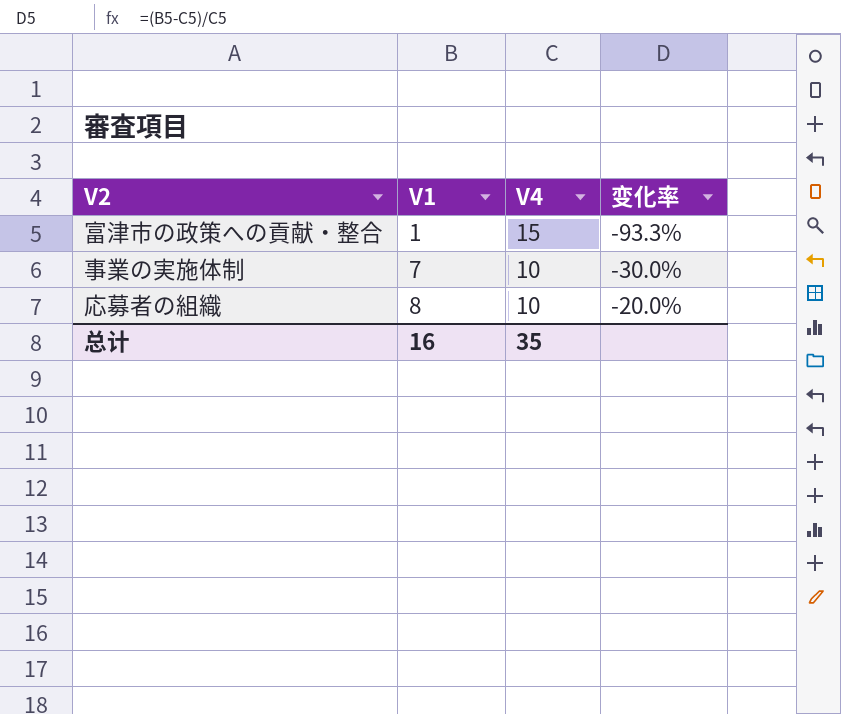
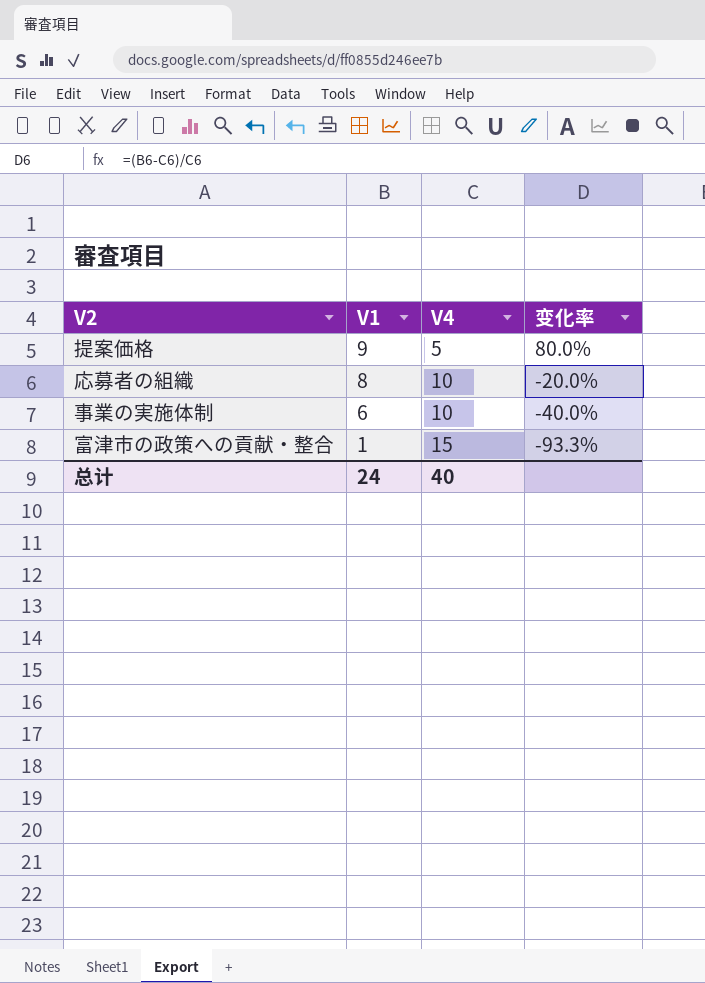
row order: V1 ascending -> V1 descending
row 提案価格: none -> 9 | 5 | 80.0%
事業の実施体制 | V1: 7 -> 6
事業の実施体制 | 变化率: -30.0% -> -40.0%
总计 | V1: 16 -> 24
总计 | V4: 35 -> 40

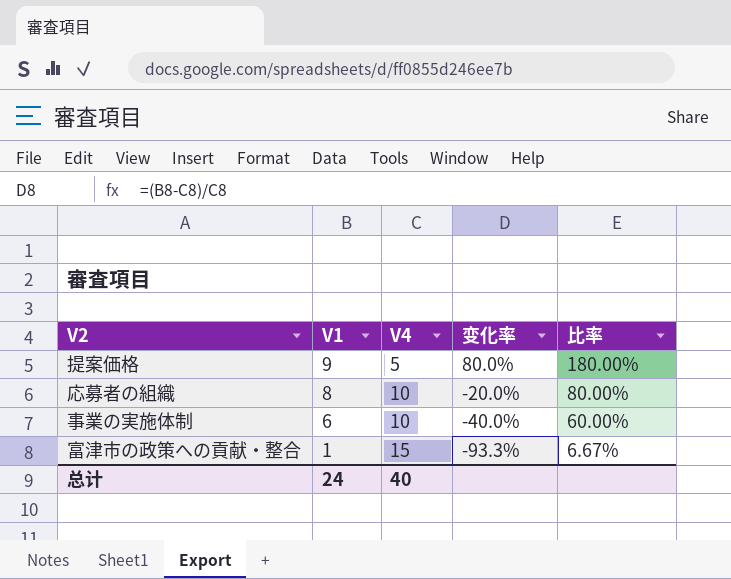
column 比率 | formula: none -> [V1] / [V4]

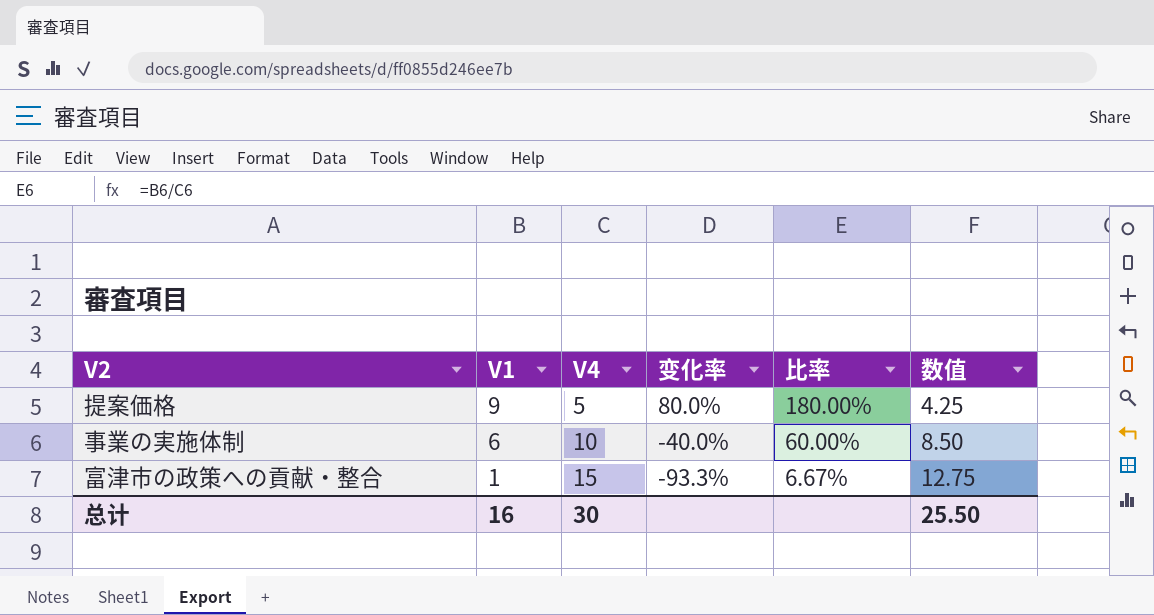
column 数值 | formula: none -> [V4] * 0.85
row 応募者の組織: 8 | 10 | -20.0% | 80.00% -> none
总计 | V1: 24 -> 16
总计 | V4: 40 -> 30

